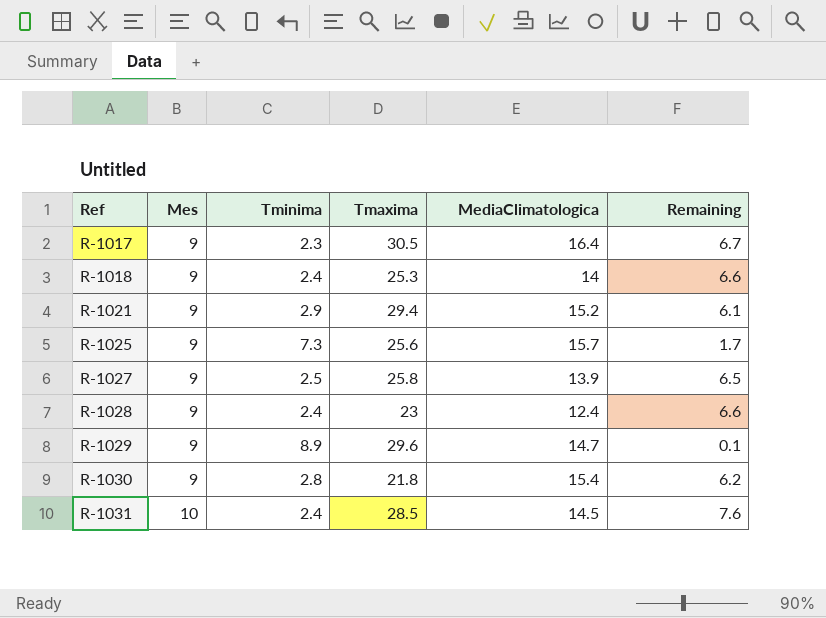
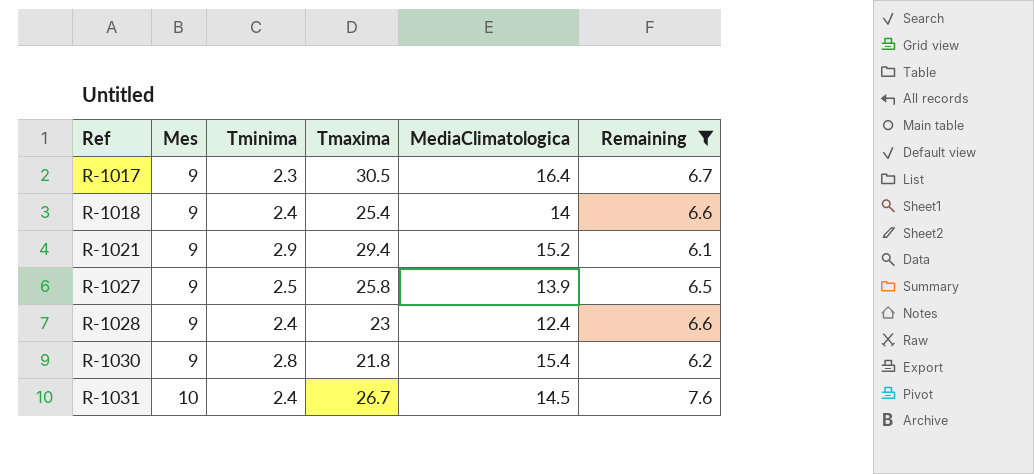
filter: none -> Remaining >= 6.1
R-1018 | Tmaxima: 25.3 -> 25.4
R-1031 | Tmaxima: 28.5 -> 26.7

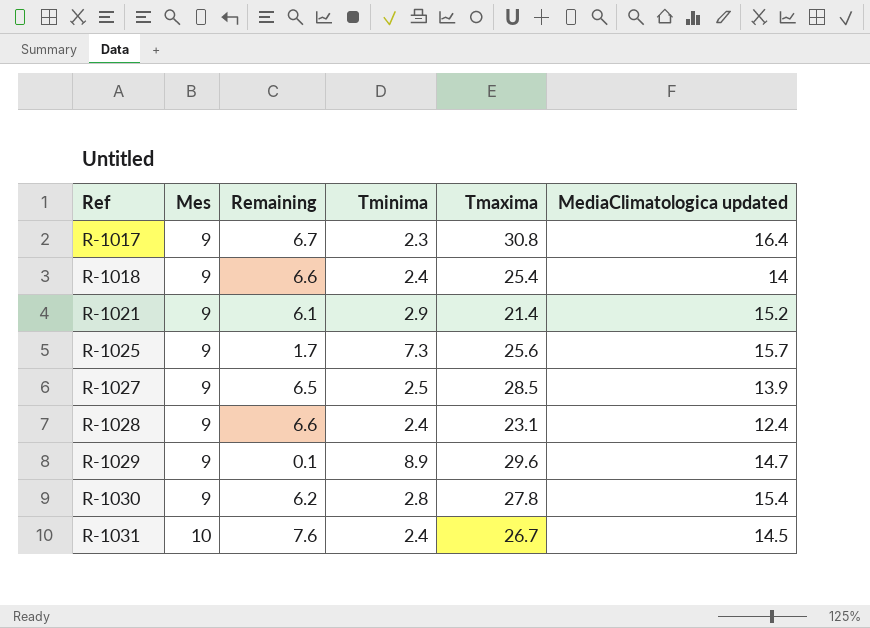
filter: Remaining >= 6.1 -> none
column Remaining | position: 6 -> 3
column name: MediaClimatologica -> MediaClimatologica updated
R-1017 | Tmaxima: 30.5 -> 30.8
R-1021 | Tmaxima: 29.4 -> 21.4
R-1027 | Tmaxima: 25.8 -> 28.5
R-1028 | Tmaxima: 23 -> 23.1
R-1030 | Tmaxima: 21.8 -> 27.8

